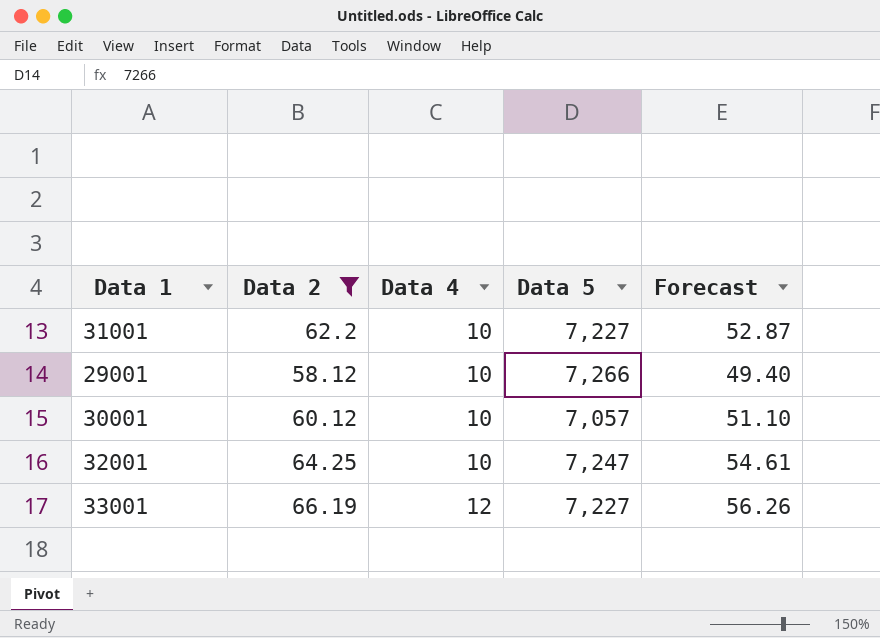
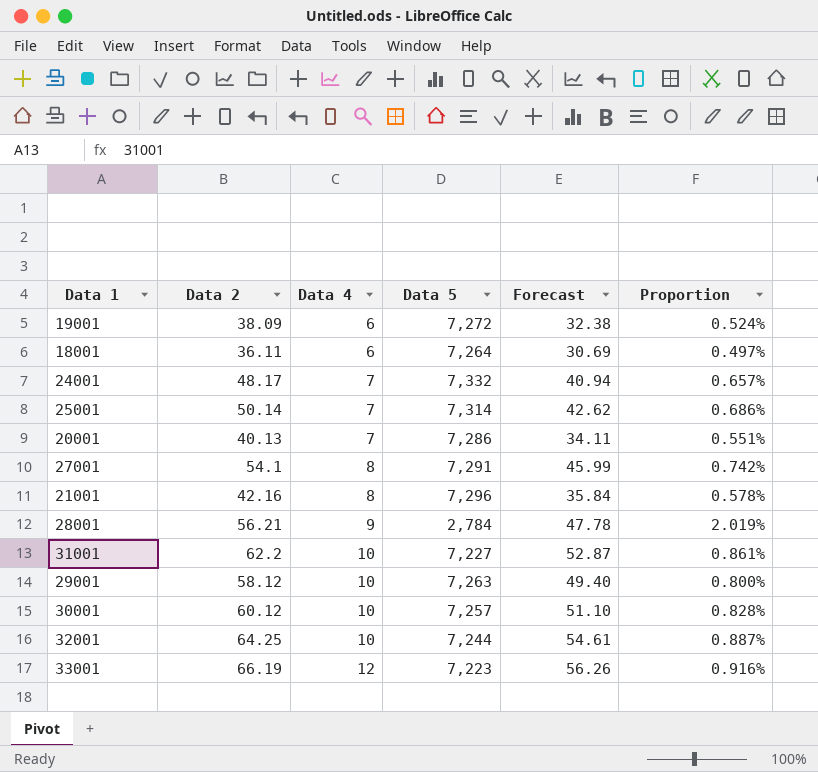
filter: Data 2 >= 58.12 -> none
column Proportion | formula: none -> [Data 2] / [Data 5]
29001 | Data 5: 7,266 -> 7,263
30001 | Data 5: 7,057 -> 7,257
32001 | Data 5: 7,247 -> 7,244
33001 | Data 5: 7,227 -> 7,223

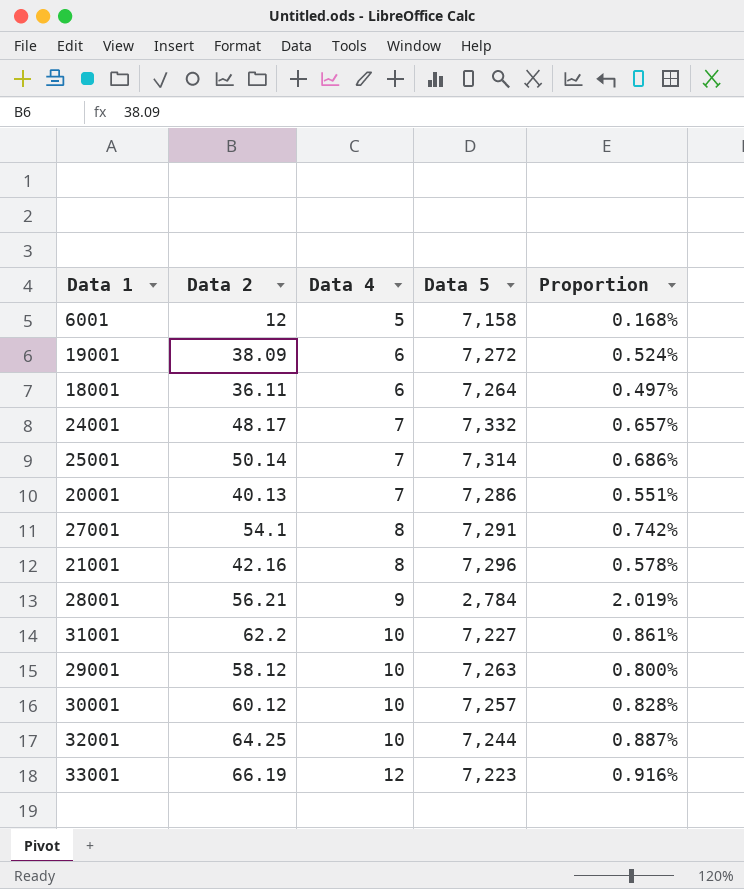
column Forecast | formula: [Data 2] * 0.85 -> none
row 6001: none -> 12 | 5 | 7,158 | 0.168%

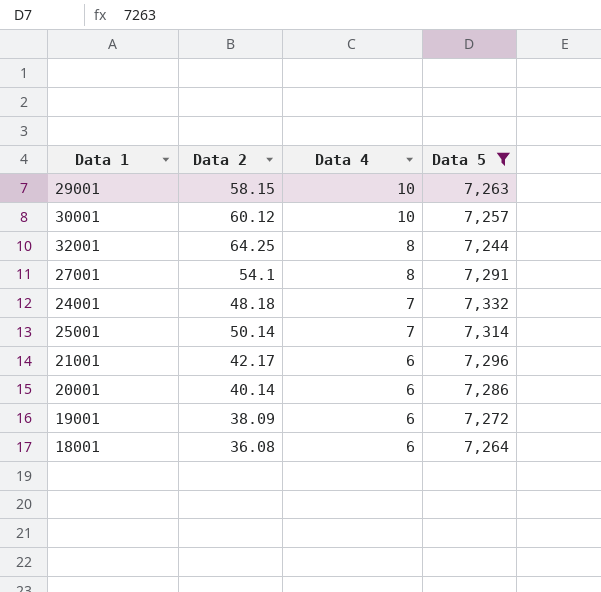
filter: none -> Data 5 >= 7,244
row order: Data 4 ascending -> Data 4 descending
column Proportion | formula: [Data 2] / [Data 5] -> none
29001 | Data 2: 58.12 -> 58.15
32001 | Data 4: 10 -> 8
24001 | Data 2: 48.17 -> 48.18
21001 | Data 2: 42.16 -> 42.17
21001 | Data 4: 8 -> 6
20001 | Data 2: 40.13 -> 40.14
20001 | Data 4: 7 -> 6
18001 | Data 2: 36.11 -> 36.08

